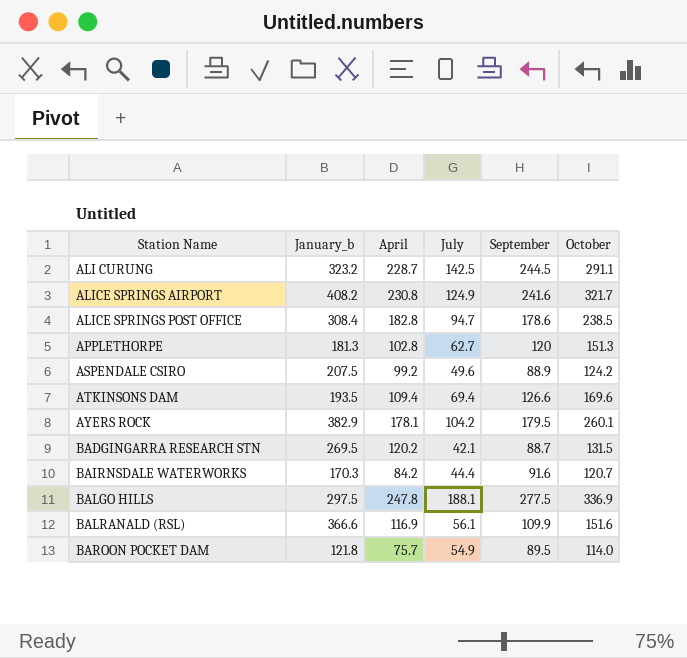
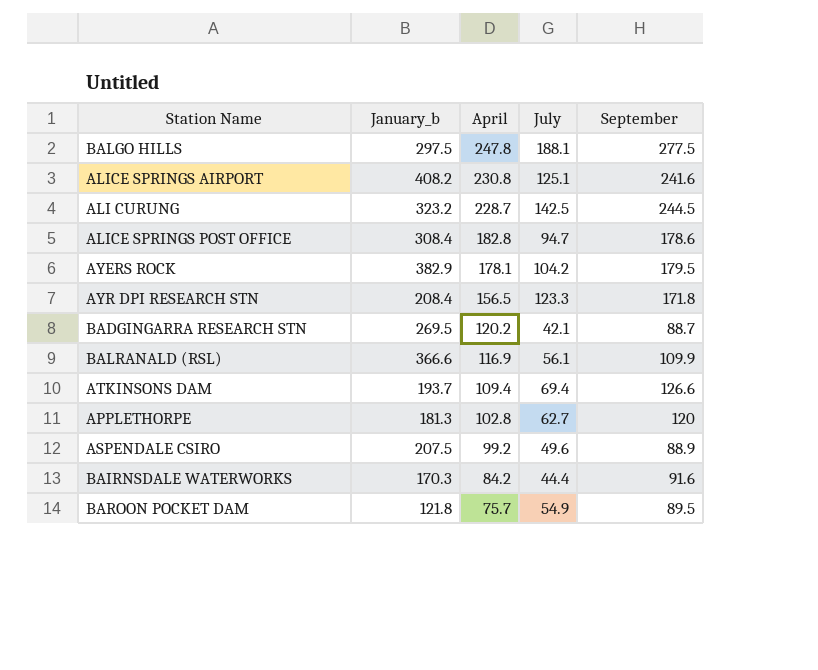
row order: Station Name ascending -> April descending
column October | position: 6 -> none
ALICE SPRINGS AIRPORT | July: 124.9 -> 125.1
row AYR DPI RESEARCH STN: none -> 208.4 | 156.5 | 123.3 | 171.8
ATKINSONS DAM | January_b: 193.5 -> 193.7

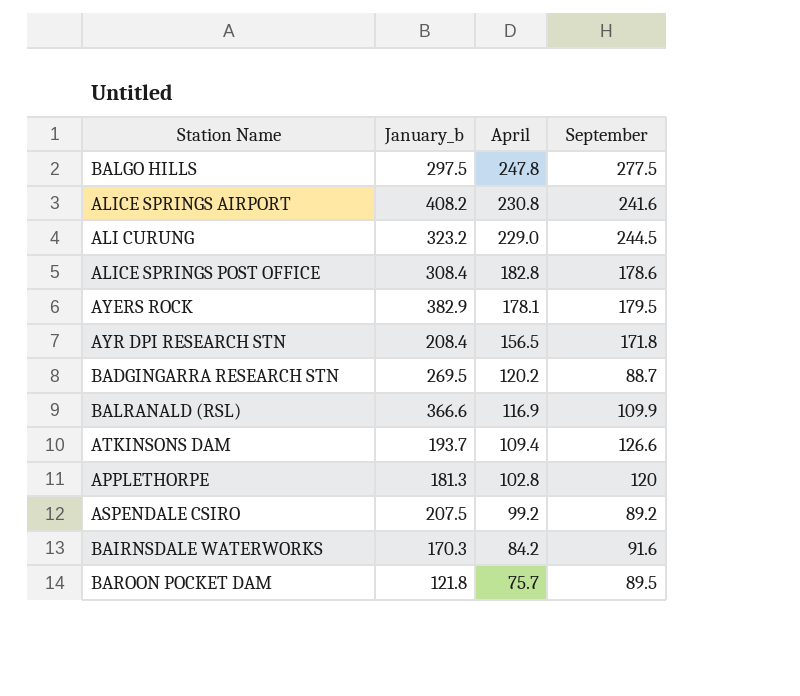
column July | position: 4 -> none
ALI CURUNG | April: 228.7 -> 229.0
ASPENDALE CSIRO | September: 88.9 -> 89.2

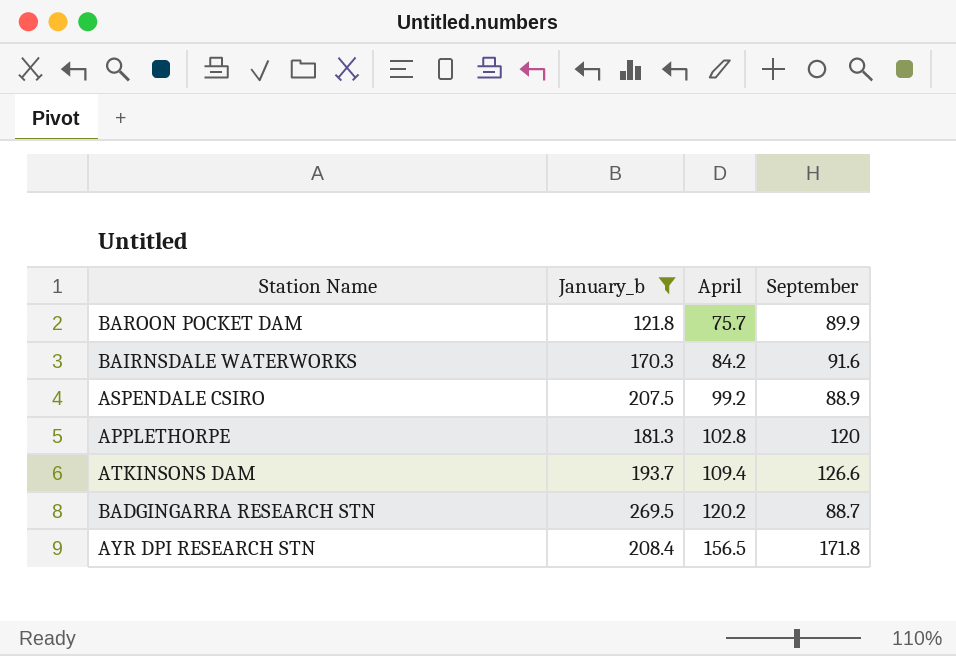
filter: none -> January_b <= 269.5
row order: April descending -> April ascending
BAROON POCKET DAM | September: 89.5 -> 89.9
ASPENDALE CSIRO | September: 89.2 -> 88.9

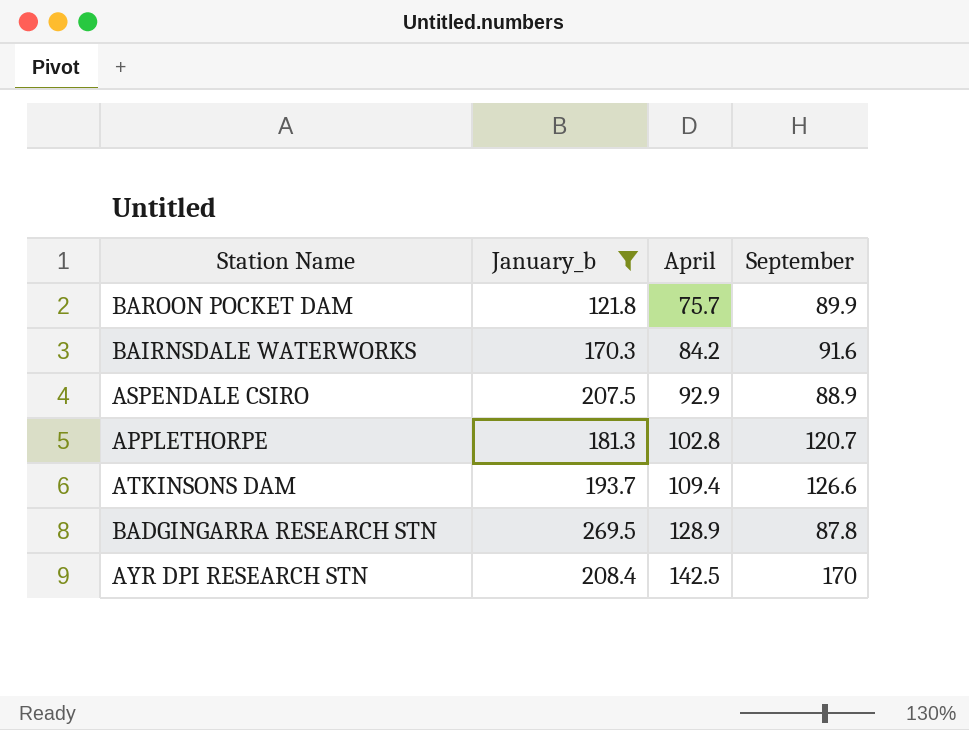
ASPENDALE CSIRO | April: 99.2 -> 92.9
APPLETHORPE | September: 120 -> 120.7
BADGINGARRA RESEARCH STN | April: 120.2 -> 128.9
BADGINGARRA RESEARCH STN | September: 88.7 -> 87.8
AYR DPI RESEARCH STN | April: 156.5 -> 142.5
AYR DPI RESEARCH STN | September: 171.8 -> 170

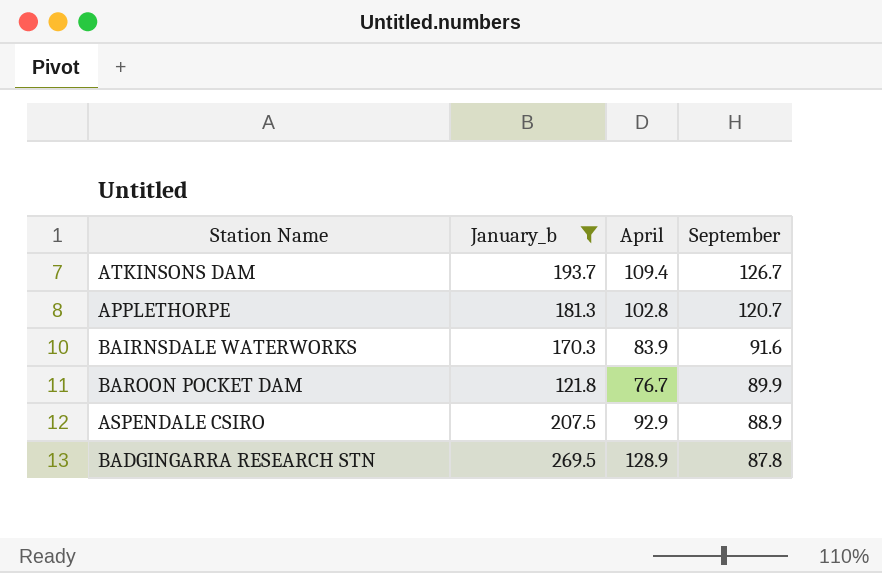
row order: April ascending -> September descending
row AYR DPI RESEARCH STN: 208.4 | 142.5 | 170 -> none
ATKINSONS DAM | September: 126.6 -> 126.7
BAIRNSDALE WATERWORKS | April: 84.2 -> 83.9
BAROON POCKET DAM | April: 75.7 -> 76.7

